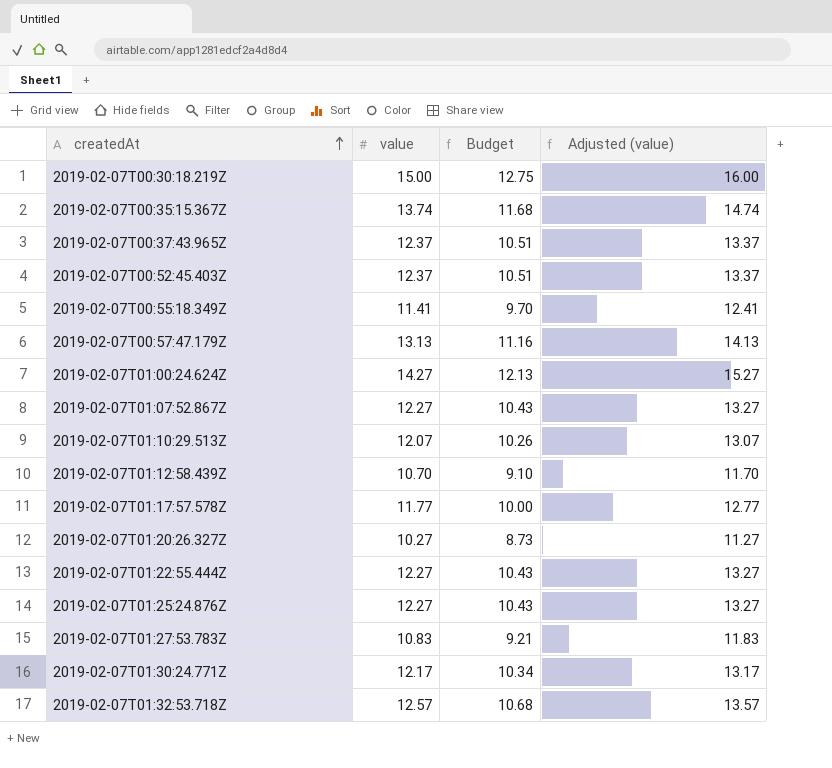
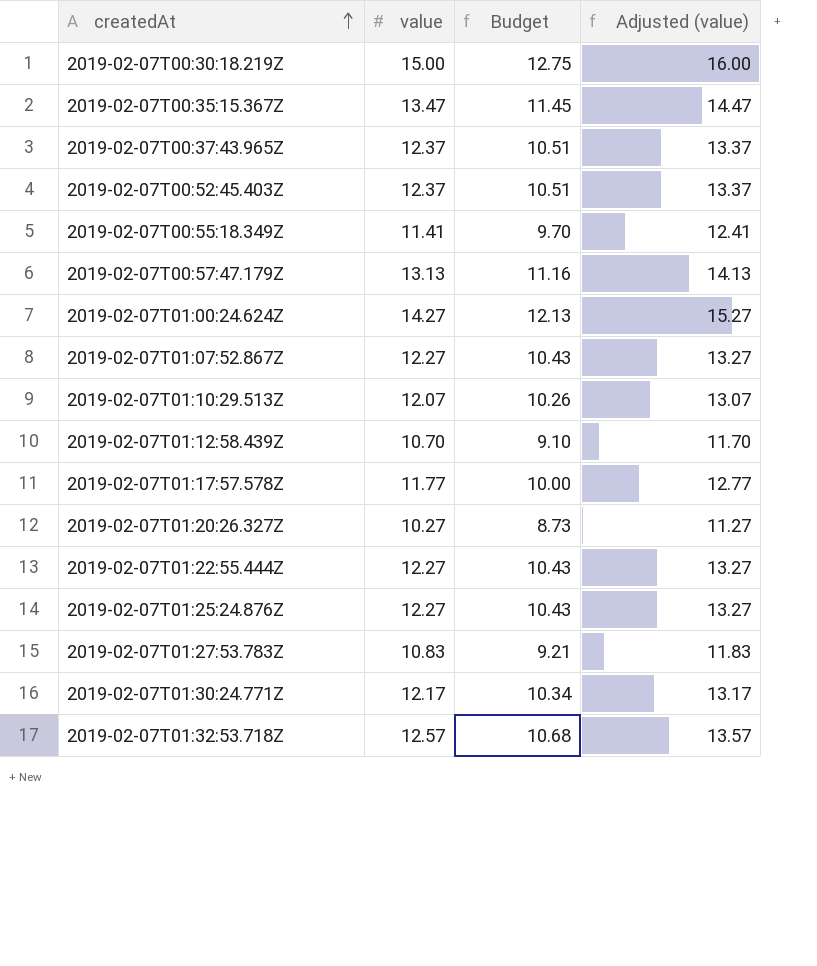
2019-02-07T00:35:15.367Z | value: 13.74 -> 13.47
2019-02-07T00:35:15.367Z | Budget: 11.68 -> 11.45
2019-02-07T00:35:15.367Z | Adjusted (value): 14.74 -> 14.47

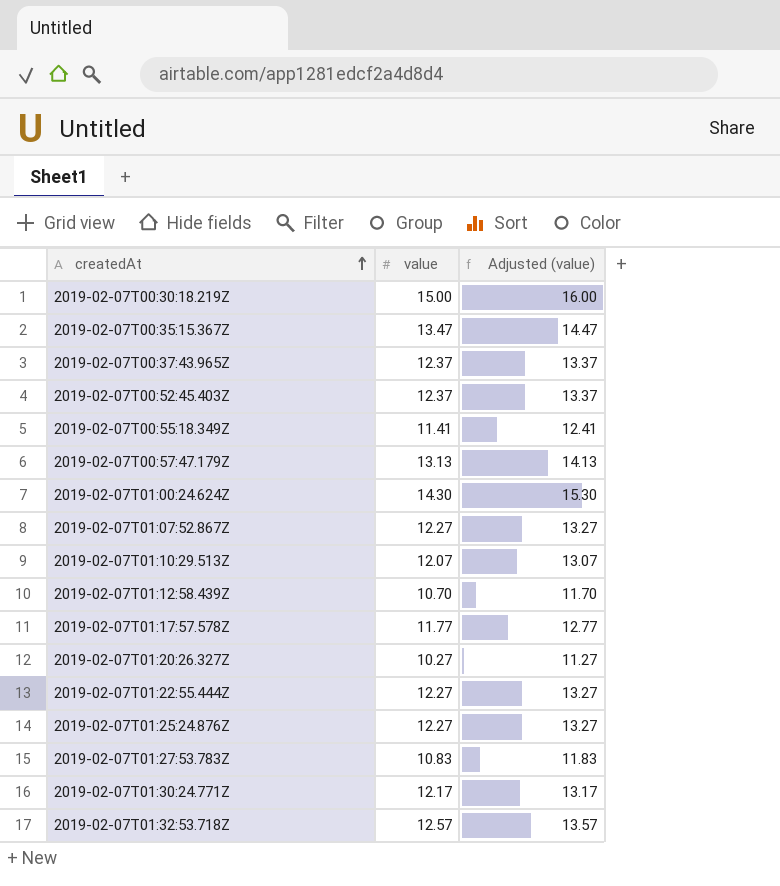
column Budget | formula: [value] * 0.85 -> none
2019-02-07T01:00:24.624Z | value: 14.27 -> 14.30
2019-02-07T01:00:24.624Z | Adjusted (value): 15.27 -> 15.30

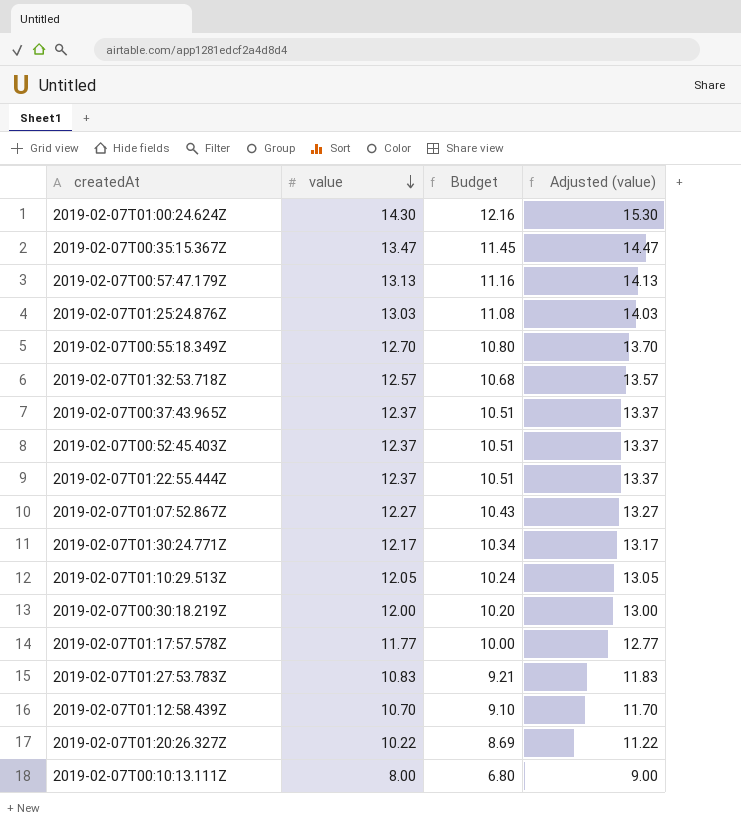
row order: createdAt ascending -> value descending
column Budget | formula: none -> [value] * 0.85
2019-02-07T01:25:24.876Z | value: 12.27 -> 13.03
2019-02-07T01:25:24.876Z | Adjusted (value): 13.27 -> 14.03
2019-02-07T00:55:18.349Z | value: 11.41 -> 12.70
2019-02-07T00:55:18.349Z | Adjusted (value): 12.41 -> 13.70
2019-02-07T01:22:55.444Z | value: 12.27 -> 12.37
2019-02-07T01:22:55.444Z | Adjusted (value): 13.27 -> 13.37
2019-02-07T01:10:29.513Z | value: 12.07 -> 12.05
2019-02-07T01:10:29.513Z | Adjusted (value): 13.07 -> 13.05
2019-02-07T00:30:18.219Z | value: 15.00 -> 12.00
2019-02-07T00:30:18.219Z | Adjusted (value): 16.00 -> 13.00
2019-02-07T01:20:26.327Z | value: 10.27 -> 10.22
2019-02-07T01:20:26.327Z | Adjusted (value): 11.27 -> 11.22
row 2019-02-07T00:10:13.111Z: none -> 8.00 | 6.80 | 9.00

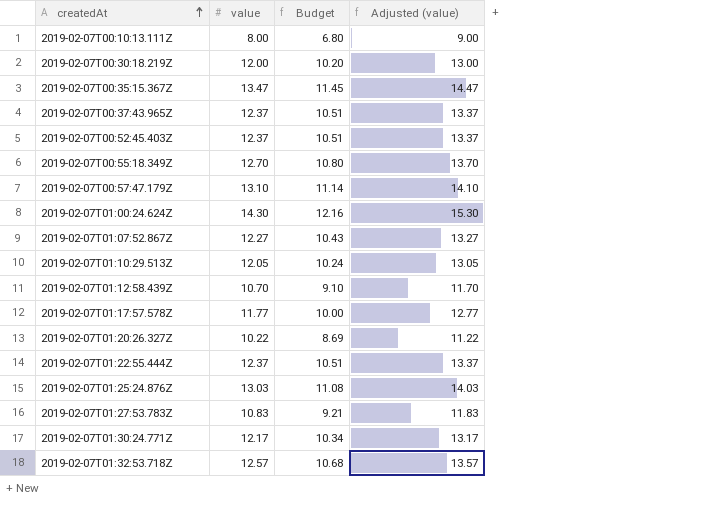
row order: value descending -> createdAt ascending
2019-02-07T00:57:47.179Z | value: 13.13 -> 13.10
2019-02-07T00:57:47.179Z | Budget: 11.16 -> 11.14
2019-02-07T00:57:47.179Z | Adjusted (value): 14.13 -> 14.10

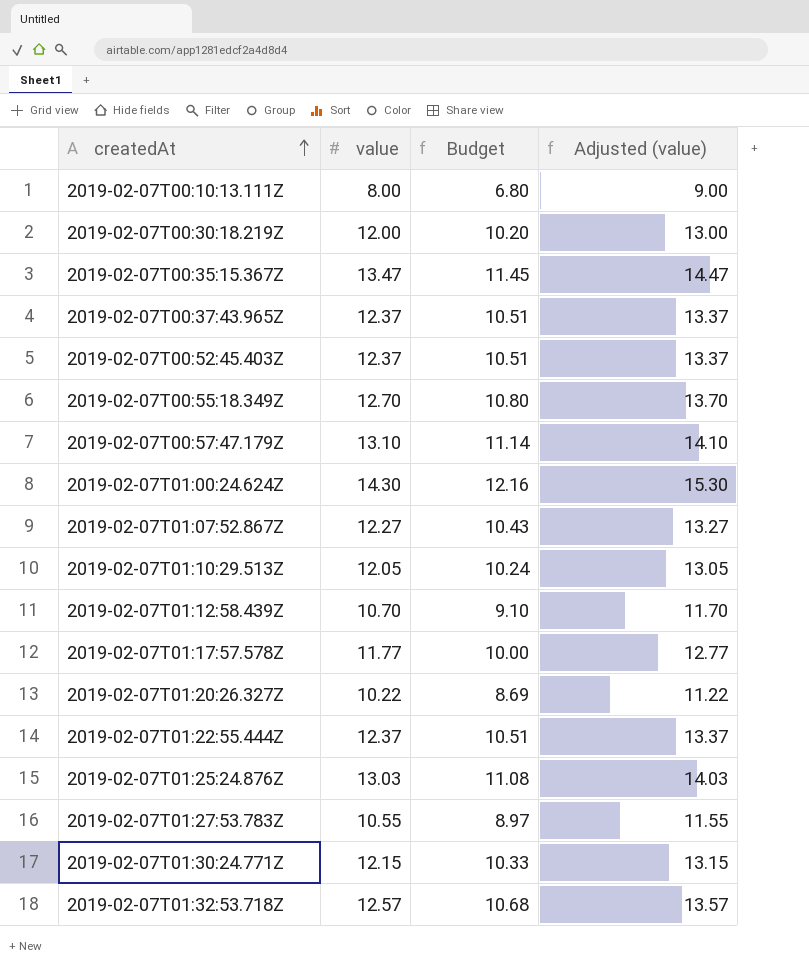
2019-02-07T01:27:53.783Z | value: 10.83 -> 10.55
2019-02-07T01:27:53.783Z | Budget: 9.21 -> 8.97
2019-02-07T01:27:53.783Z | Adjusted (value): 11.83 -> 11.55
2019-02-07T01:30:24.771Z | value: 12.17 -> 12.15
2019-02-07T01:30:24.771Z | Budget: 10.34 -> 10.33
2019-02-07T01:30:24.771Z | Adjusted (value): 13.17 -> 13.15

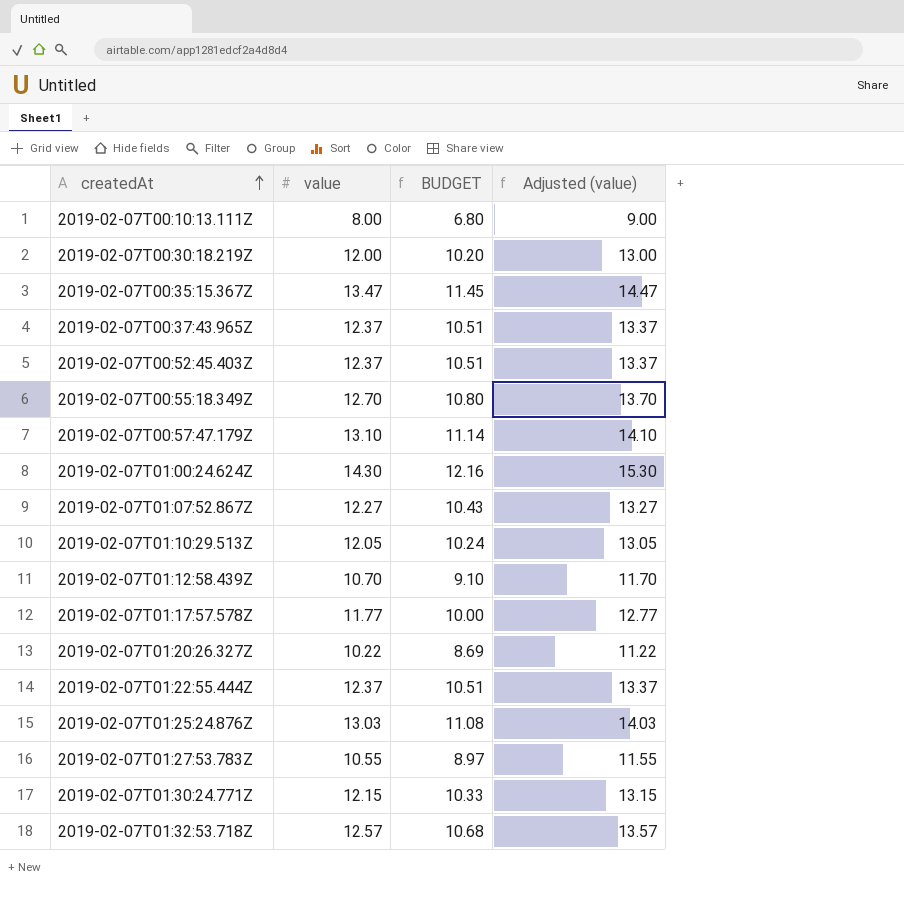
column name: Budget -> BUDGET

